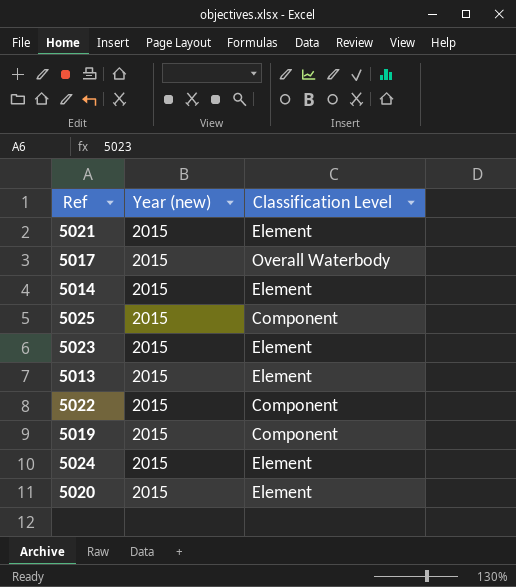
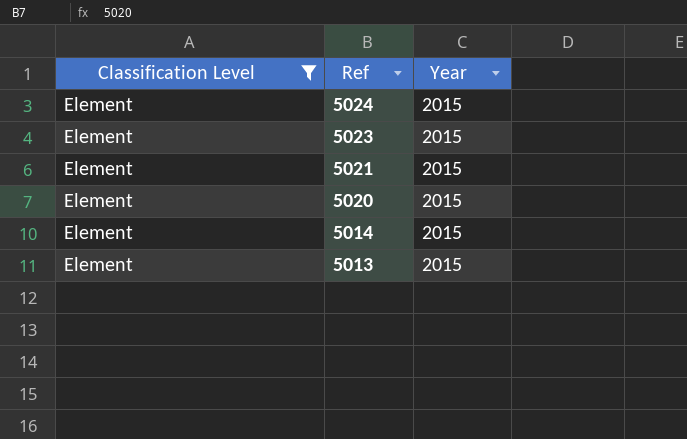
filter: none -> Classification Level = Element
row order: none -> Ref descending
column Classification Level | position: 3 -> 1
column name: Year (new) -> Year

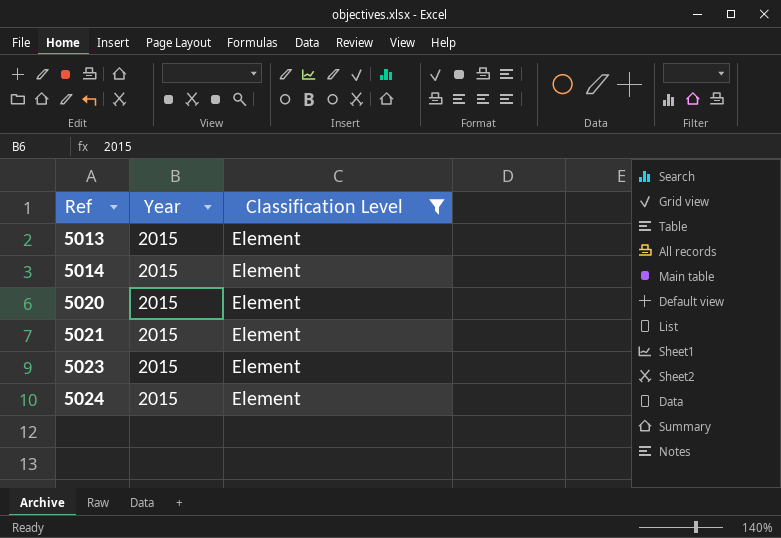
row order: Ref descending -> Ref ascending
column Classification Level | position: 1 -> 3

